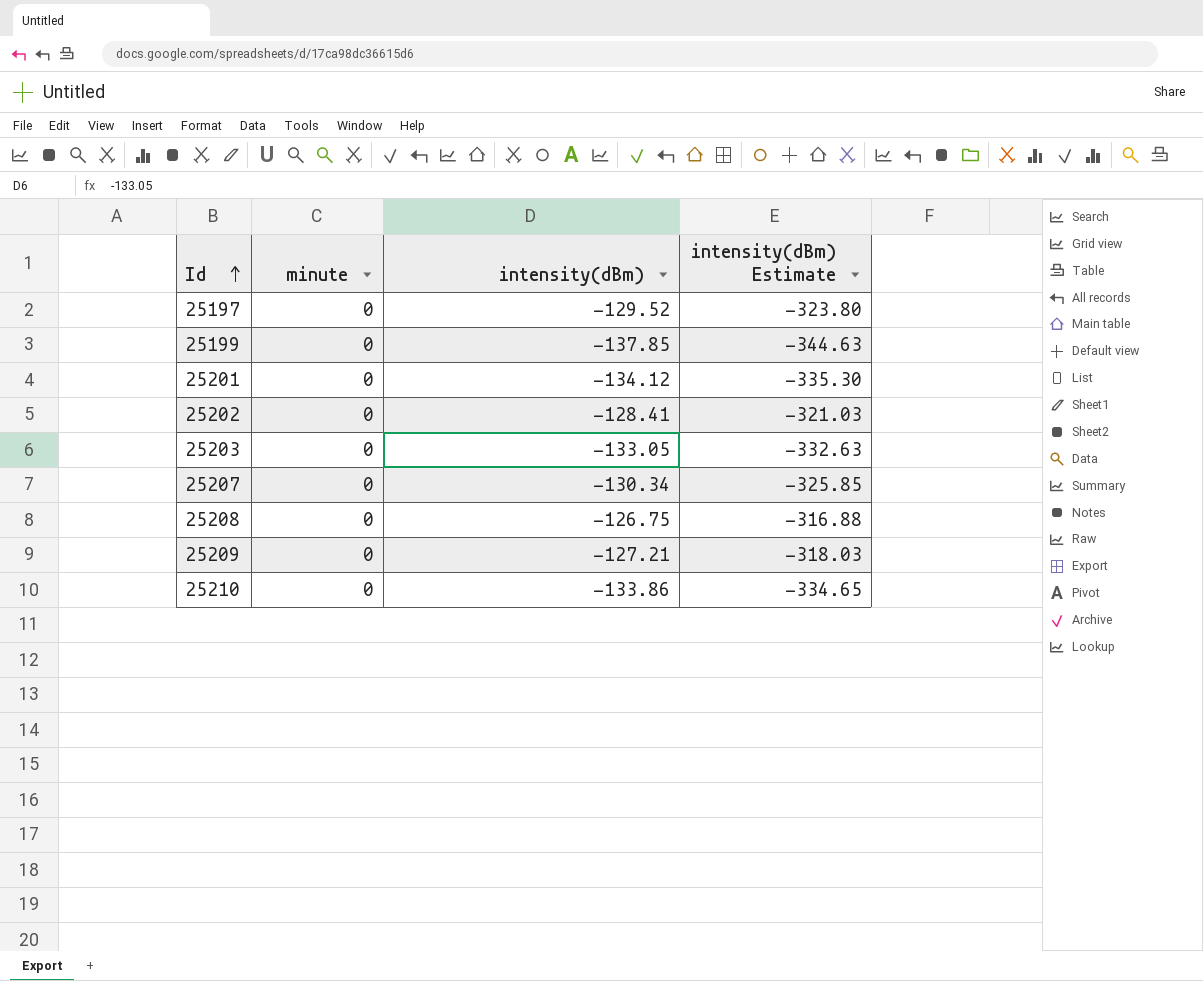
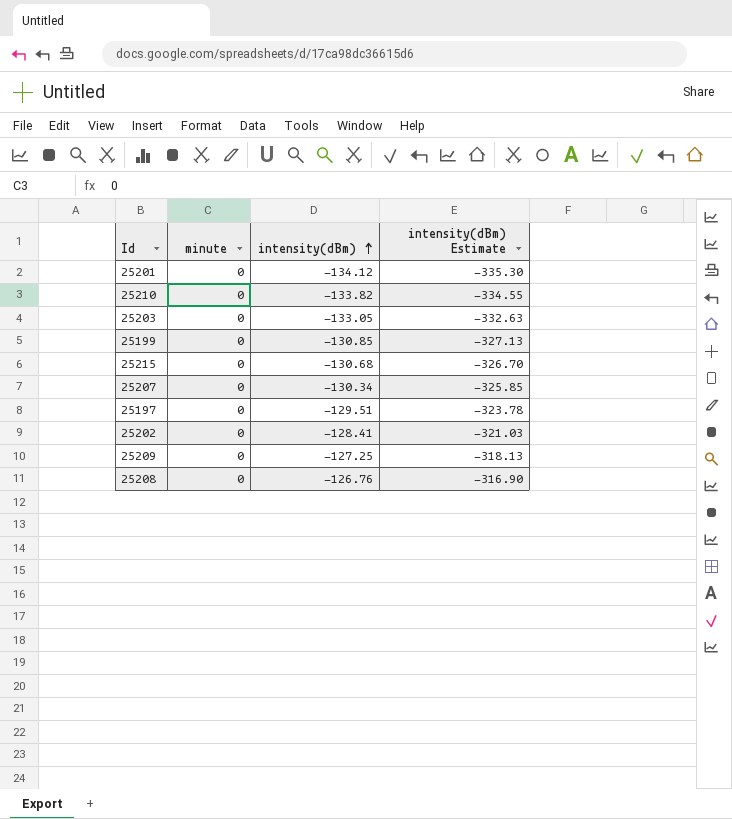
row order: Id ascending -> intensity(dBm) ascending
25210 | intensity(dBm): -133.86 -> -133.82
25210 | intensity(dBm) Estimate: -334.65 -> -334.55
25199 | intensity(dBm): -137.85 -> -130.85
25199 | intensity(dBm) Estimate: -344.63 -> -327.13
row 25215: none -> 0 | -130.68 | -326.70
25197 | intensity(dBm): -129.52 -> -129.51
25197 | intensity(dBm) Estimate: -323.80 -> -323.78
25209 | intensity(dBm): -127.21 -> -127.25
25209 | intensity(dBm) Estimate: -318.03 -> -318.13
25208 | intensity(dBm): -126.75 -> -126.76
25208 | intensity(dBm) Estimate: -316.88 -> -316.90

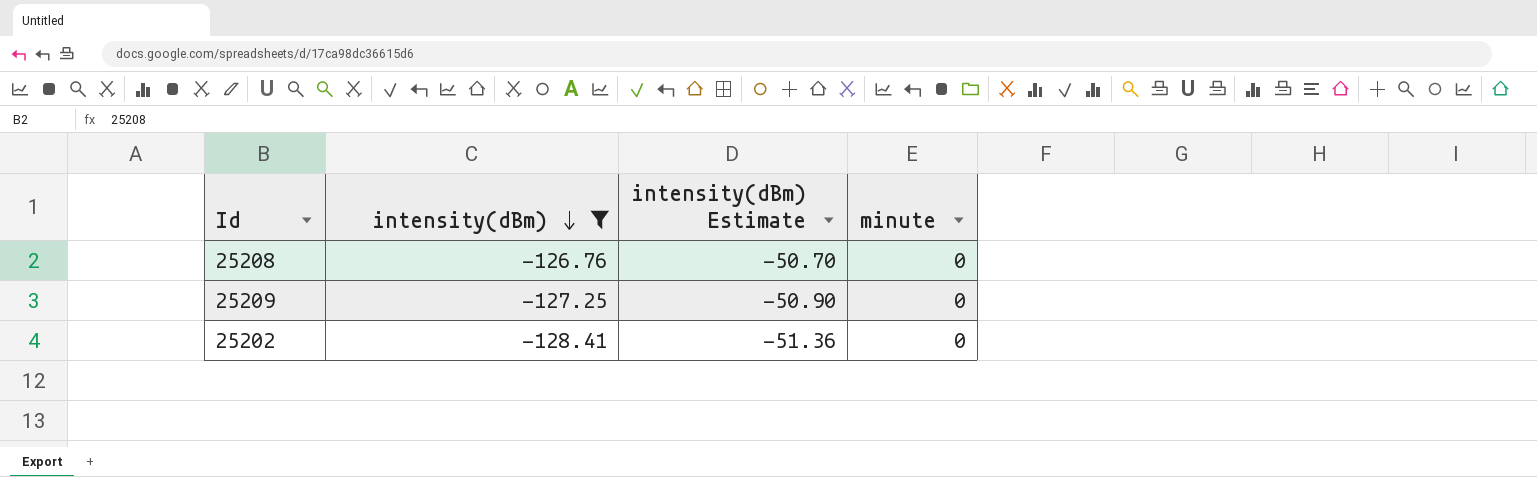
filter: none -> intensity(dBm) >= -128.41
row order: intensity(dBm) ascending -> intensity(dBm) descending
column intensity(dBm) Estimate | formula: [intensity(dBm)] * 2.5 -> [intensity(dBm)] * 0.4
column minute | position: 2 -> 4

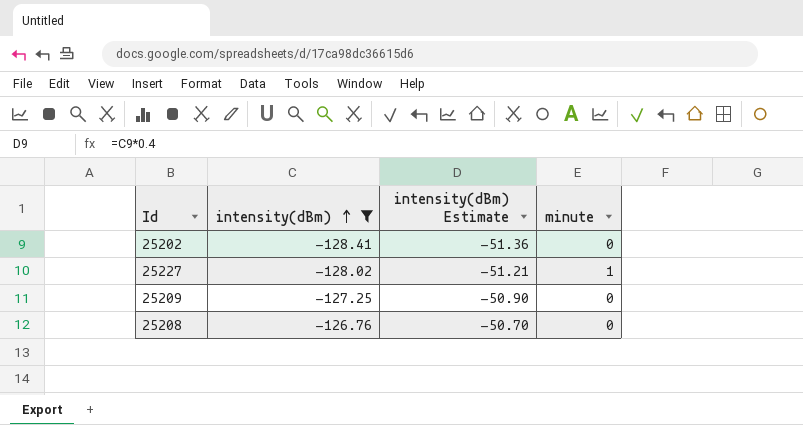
row order: intensity(dBm) descending -> intensity(dBm) ascending
row 25227: none -> -128.02 | -51.21 | 1

